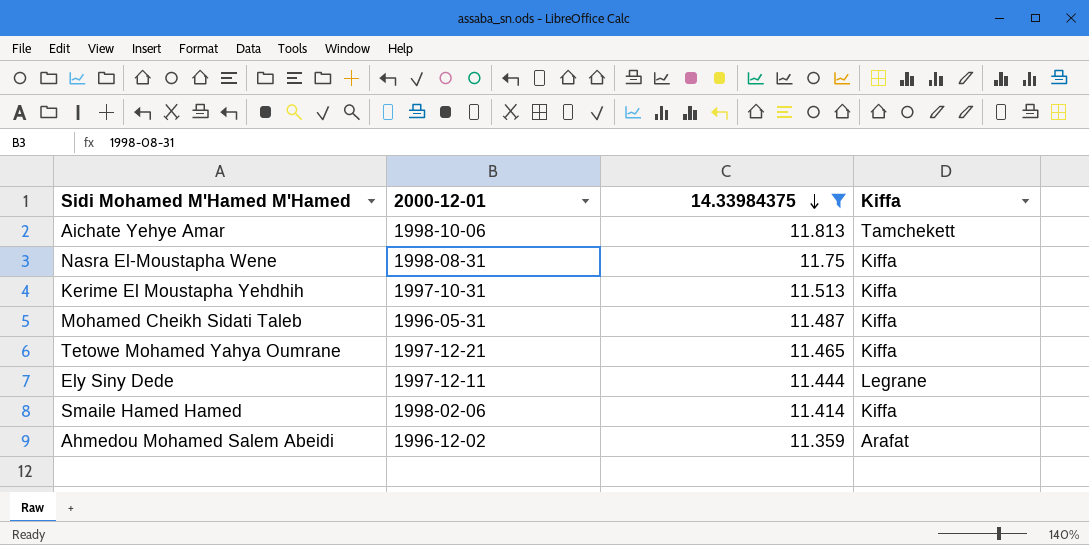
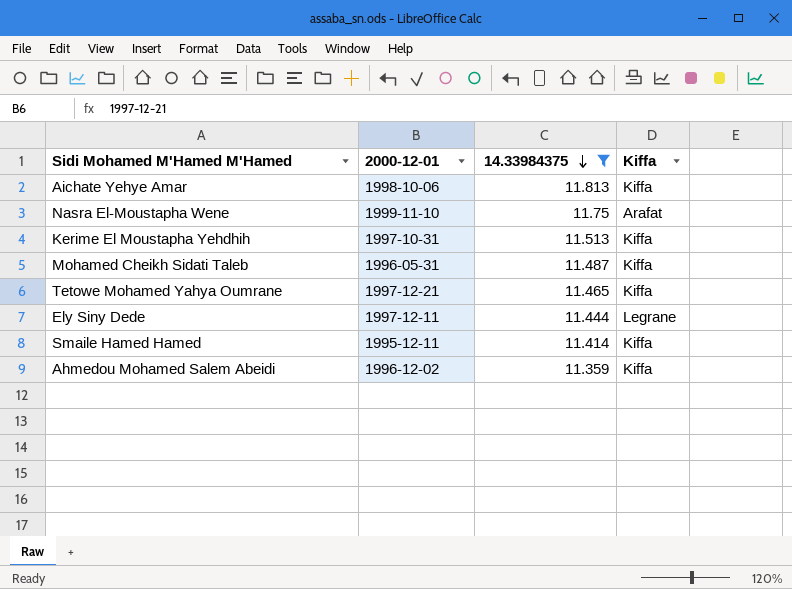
Aichate Yehye Amar | Kiffa: Tamchekett -> Kiffa
Nasra El-Moustapha Wene | 2000-12-01: 1998-08-31 -> 1999-11-10
Nasra El-Moustapha Wene | Kiffa: Kiffa -> Arafat
Smaile Hamed Hamed | 2000-12-01: 1998-02-06 -> 1995-12-11
Ahmedou Mohamed Salem Abeidi | Kiffa: Arafat -> Kiffa

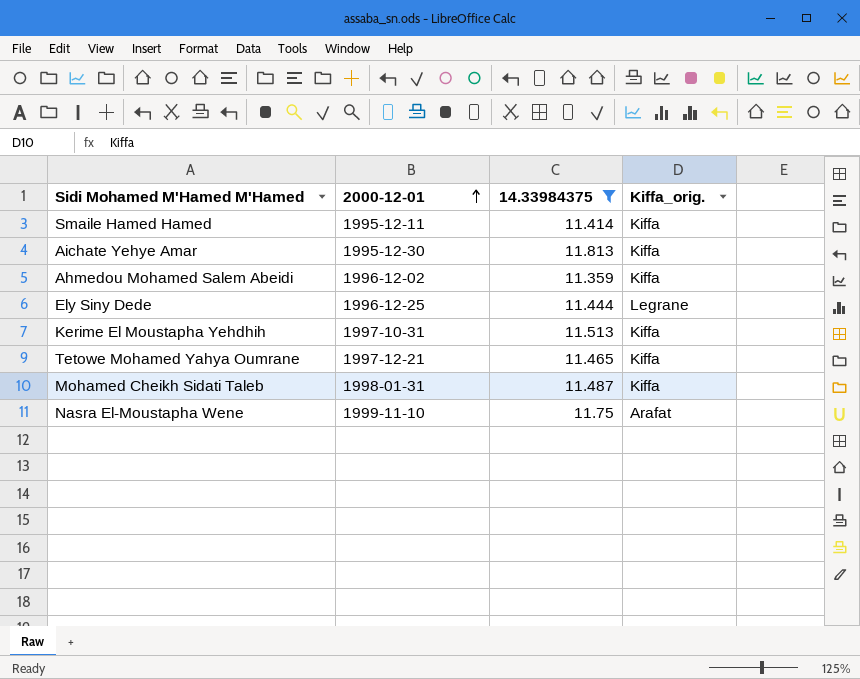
row order: 14.33984375 descending -> 2000-12-01 ascending
column name: Kiffa -> Kiffa_orig.
Aichate Yehye Amar | 2000-12-01: 1998-10-06 -> 1995-12-30
Ely Siny Dede | 2000-12-01: 1997-12-11 -> 1996-12-25
Mohamed Cheikh Sidati Taleb | 2000-12-01: 1996-05-31 -> 1998-01-31

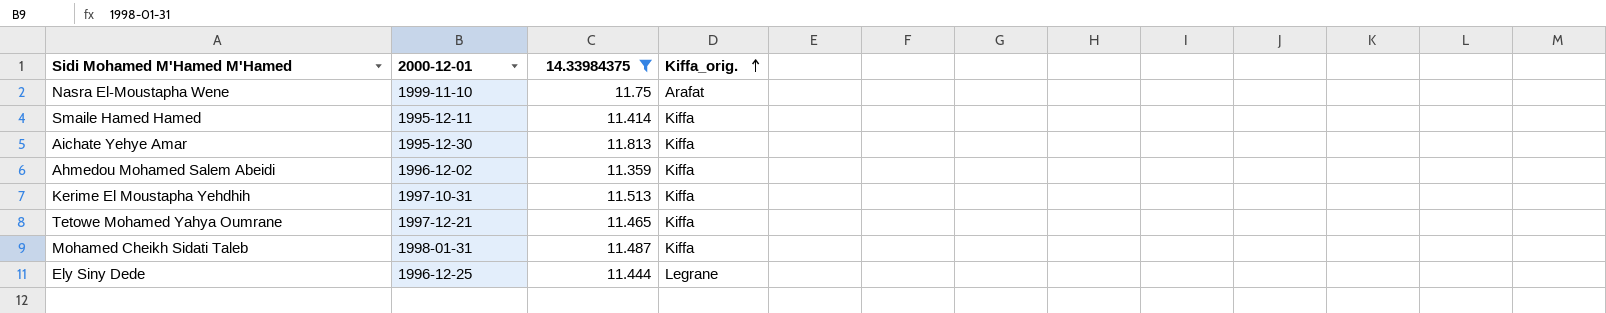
row order: 2000-12-01 ascending -> Kiffa_orig. ascending

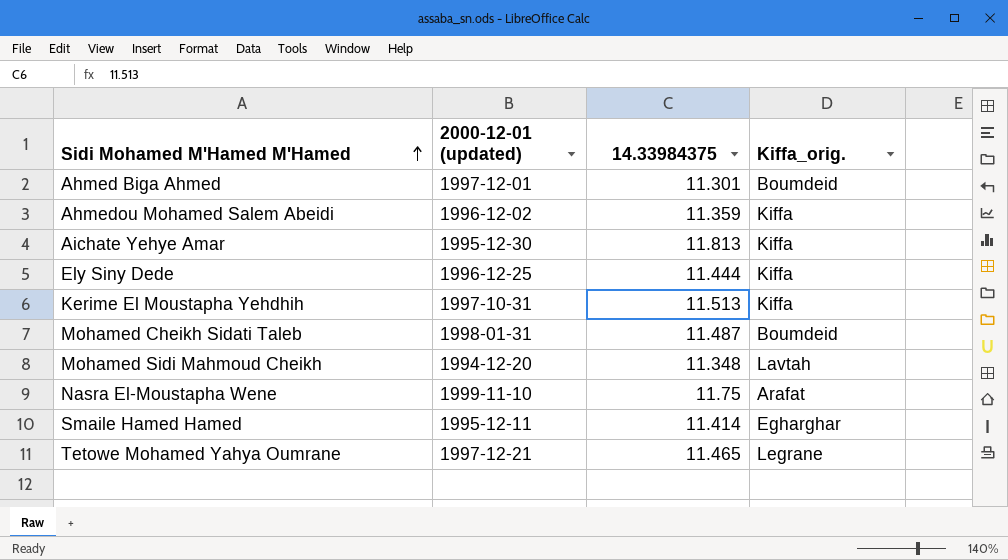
filter: 14.33984375 >= 11.359 -> none
row order: Kiffa_orig. ascending -> Sidi Mohamed M'Hamed M'Hamed ascending
column name: 2000-12-01 -> 2000-12-01 (updated)
Ely Siny Dede | Kiffa_orig.: Legrane -> Kiffa
Mohamed Cheikh Sidati Taleb | Kiffa_orig.: Kiffa -> Boumdeid
Smaile Hamed Hamed | Kiffa_orig.: Kiffa -> Egharghar
Tetowe Mohamed Yahya Oumrane | Kiffa_orig.: Kiffa -> Legrane

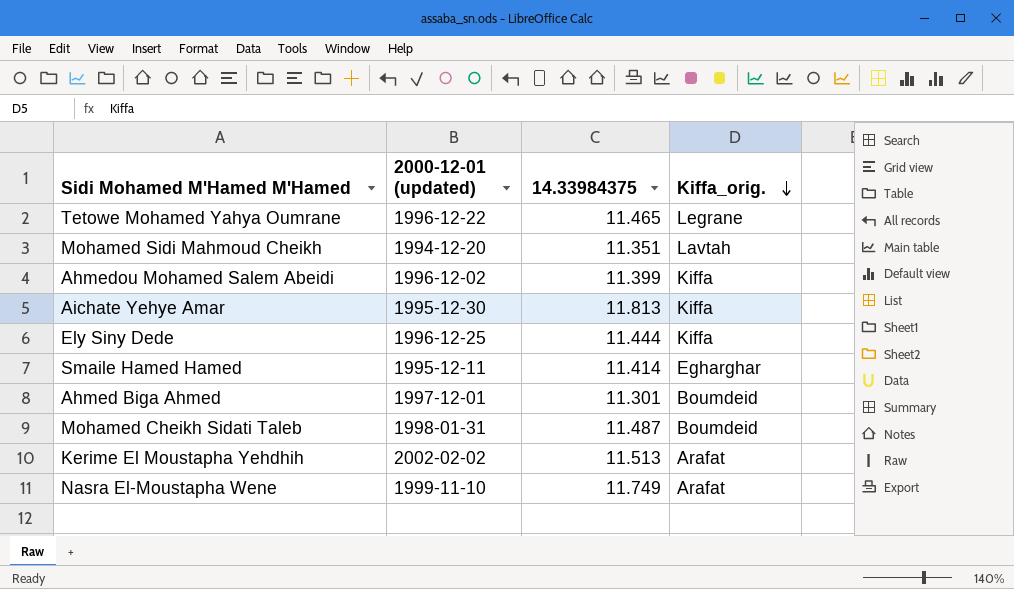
row order: Sidi Mohamed M'Hamed M'Hamed ascending -> Kiffa_orig. descending
Tetowe Mohamed Yahya Oumrane | 2000-12-01 (updated): 1997-12-21 -> 1996-12-22
Mohamed Sidi Mahmoud Cheikh | 14.33984375: 11.348 -> 11.351
Ahmedou Mohamed Salem Abeidi | 14.33984375: 11.359 -> 11.399
Kerime El Moustapha Yehdhih | 2000-12-01 (updated): 1997-10-31 -> 2002-02-02
Kerime El Moustapha Yehdhih | Kiffa_orig.: Kiffa -> Arafat
Nasra El-Moustapha Wene | 14.33984375: 11.75 -> 11.749

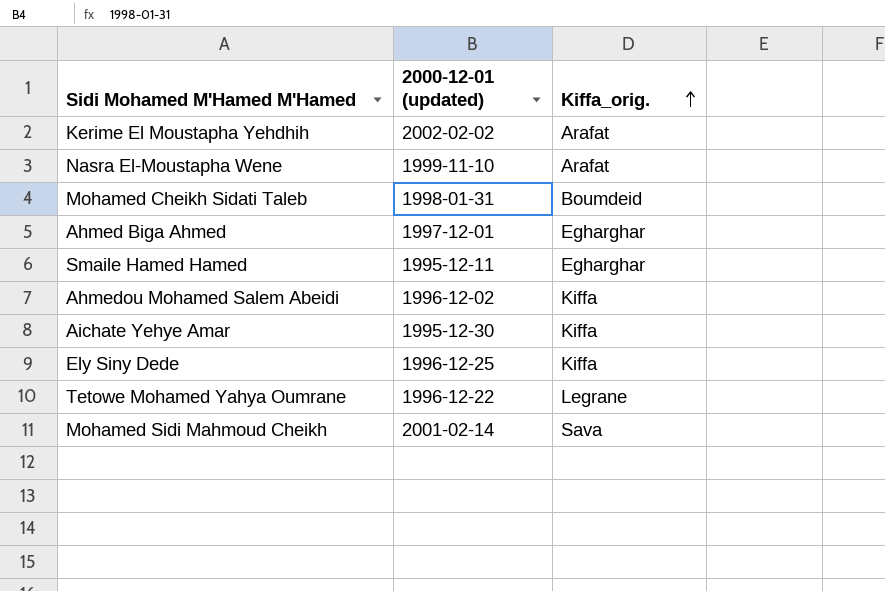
row order: Kiffa_orig. descending -> Kiffa_orig. ascending
column 14.33984375 | position: 3 -> none
Ahmed Biga Ahmed | Kiffa_orig.: Boumdeid -> Egharghar
Mohamed Sidi Mahmoud Cheikh | 2000-12-01 (updated): 1994-12-20 -> 2001-02-14
Mohamed Sidi Mahmoud Cheikh | Kiffa_orig.: Lavtah -> Sava

